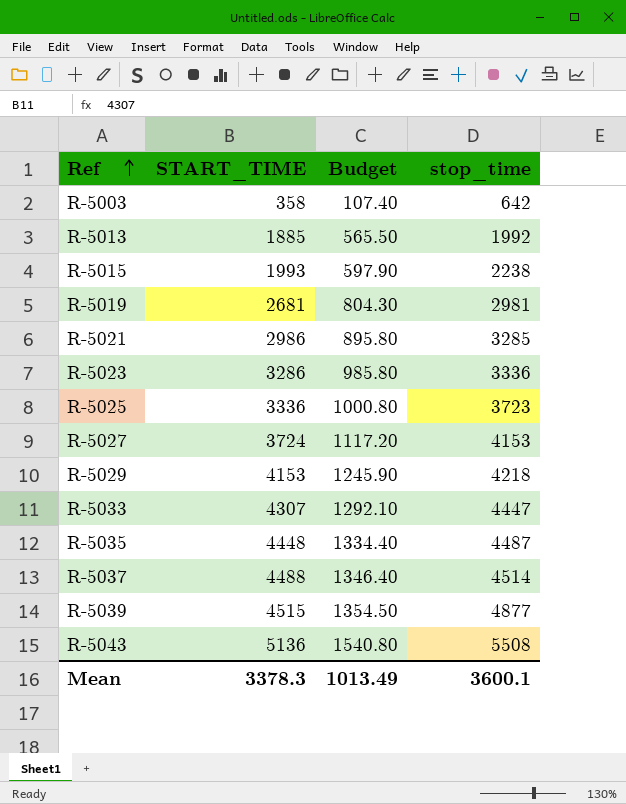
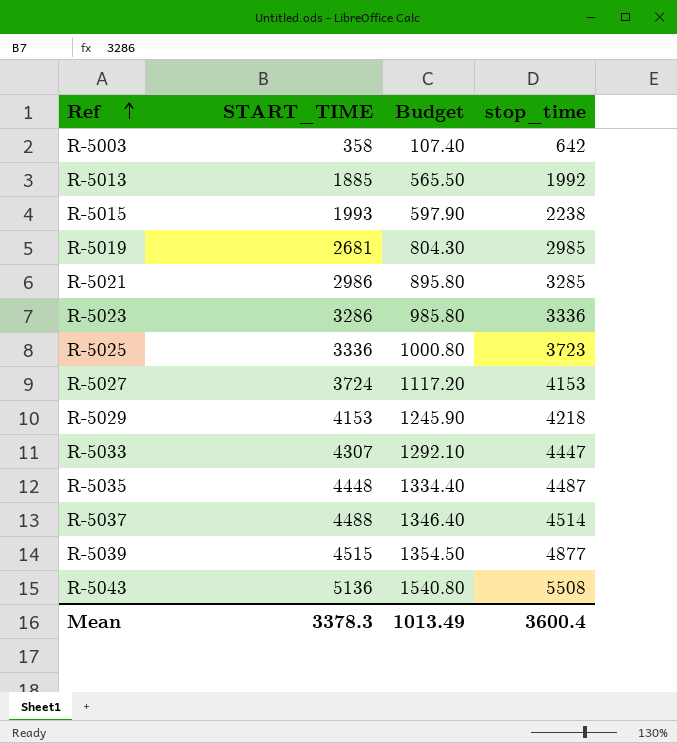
R-5019 | stop_time: 2981 -> 2985
Mean | stop_time: 3600.1 -> 3600.4

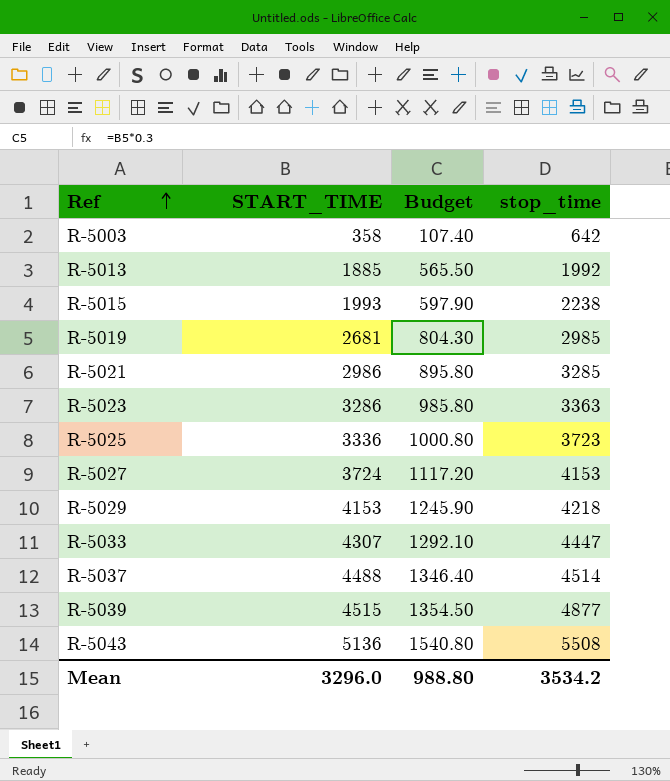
row R-5035: 4448 | 1334.40 | 4487 -> none
R-5023 | stop_time: 3336 -> 3363
Mean | START_TIME: 3378.3 -> 3296.0
Mean | Budget: 1013.49 -> 988.80
Mean | stop_time: 3600.4 -> 3534.2

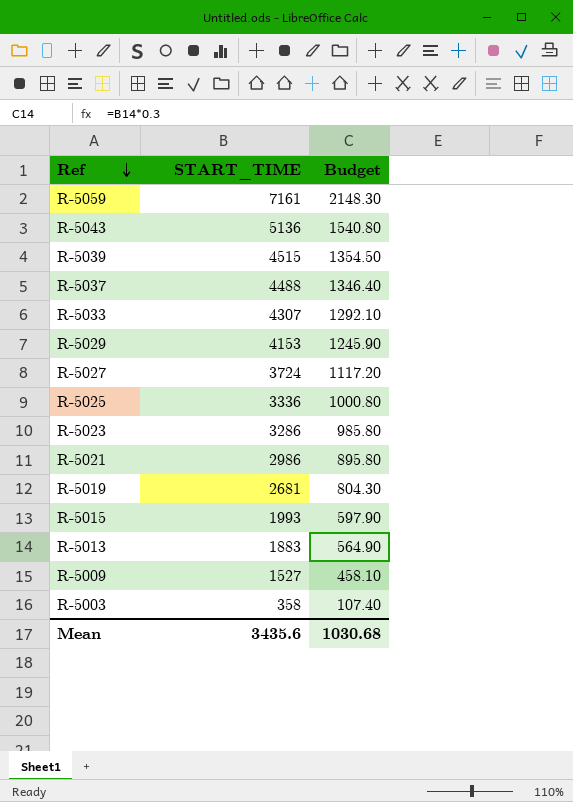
row order: Ref ascending -> Ref descending
column stop_time | position: 4 -> none
row R-5059: none -> 7161 | 2148.30
R-5013 | START_TIME: 1885 -> 1883
R-5013 | Budget: 565.50 -> 564.90
row R-5009: none -> 1527 | 458.10
Mean | START_TIME: 3296.0 -> 3435.6
Mean | Budget: 988.80 -> 1030.68

